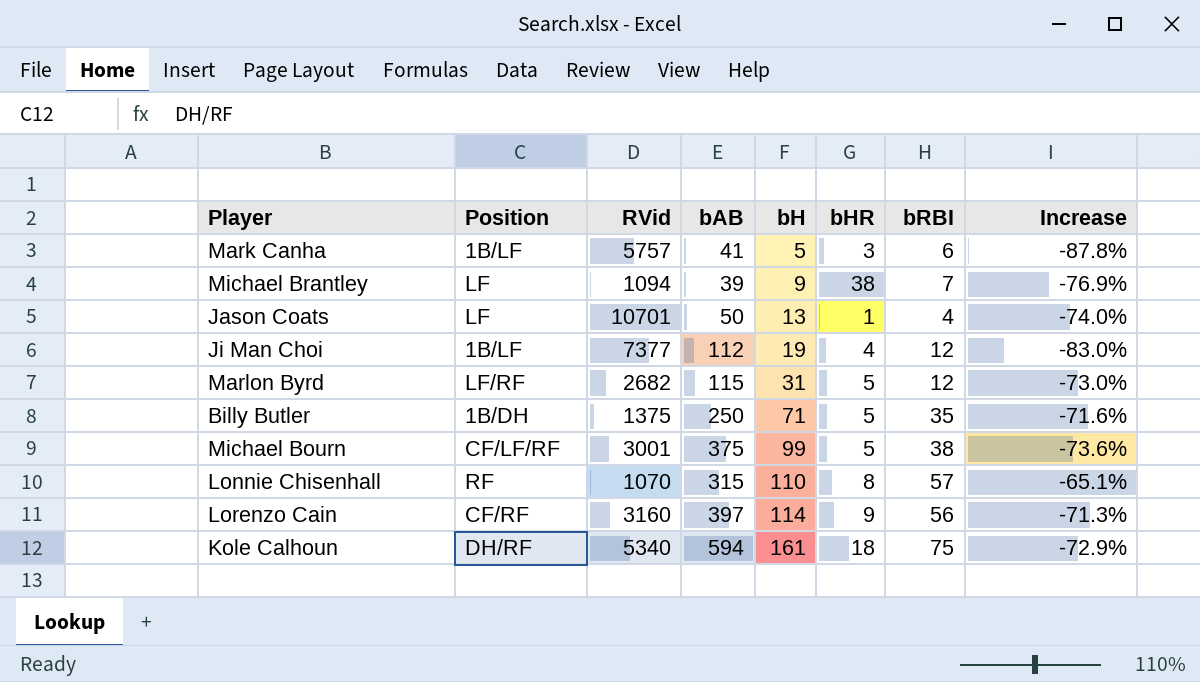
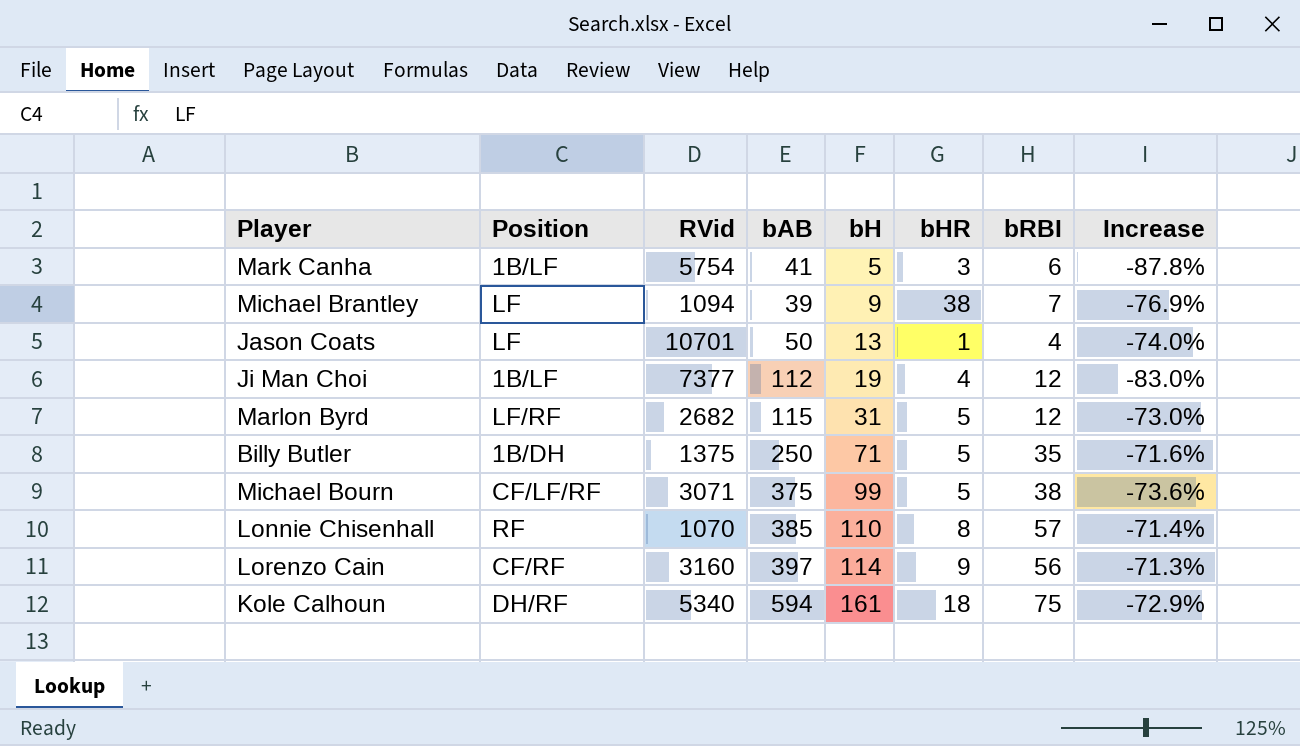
Mark Canha | RVid: 5757 -> 5754
Michael Bourn | RVid: 3001 -> 3071
Lonnie Chisenhall | bAB: 315 -> 385
Lonnie Chisenhall | Increase: -65.1% -> -71.4%

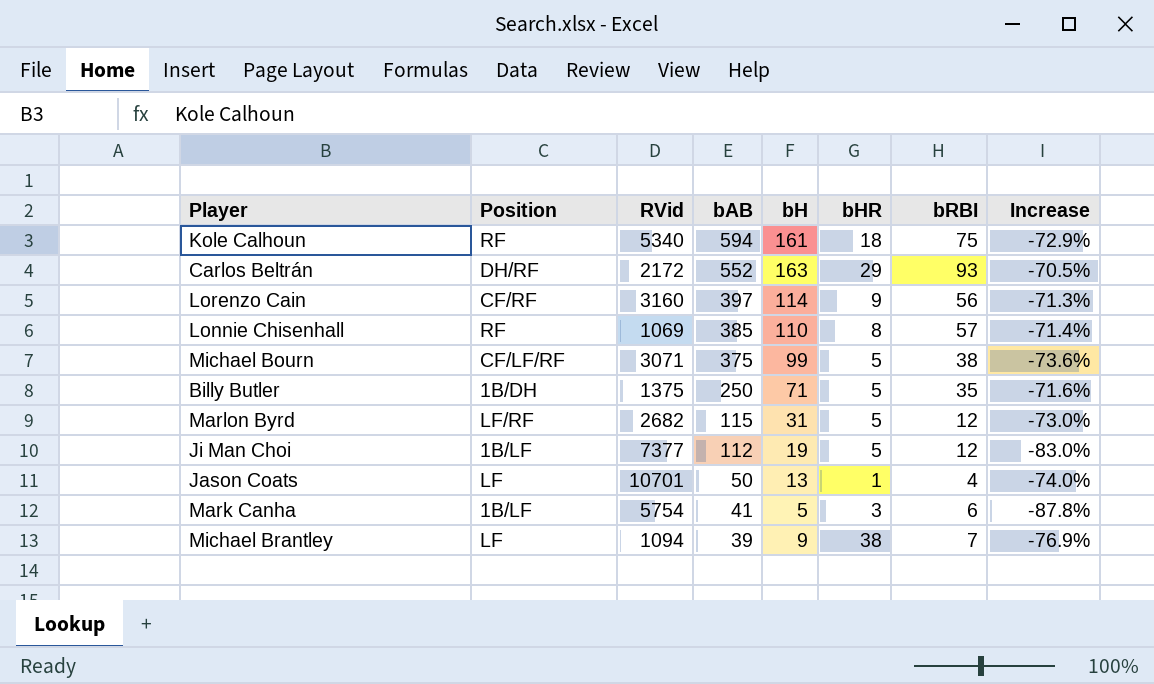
row order: bH ascending -> bAB descending
Kole Calhoun | Position: DH/RF -> RF
row Carlos Beltrán: none -> DH/RF | 2172 | 552 | 163 | 29 | 93 | -70.5%
Lonnie Chisenhall | RVid: 1070 -> 1069
Ji Man Choi | bHR: 4 -> 5

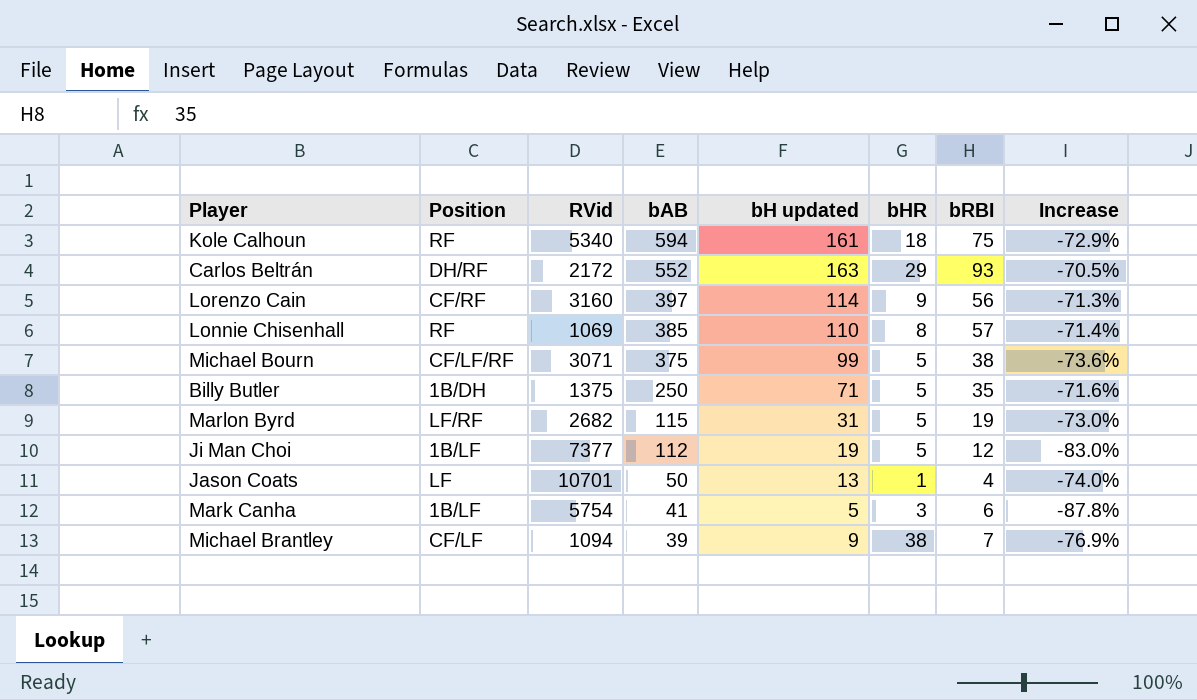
column name: bH -> bH updated
Marlon Byrd | bRBI: 12 -> 19
Michael Brantley | Position: LF -> CF/LF

